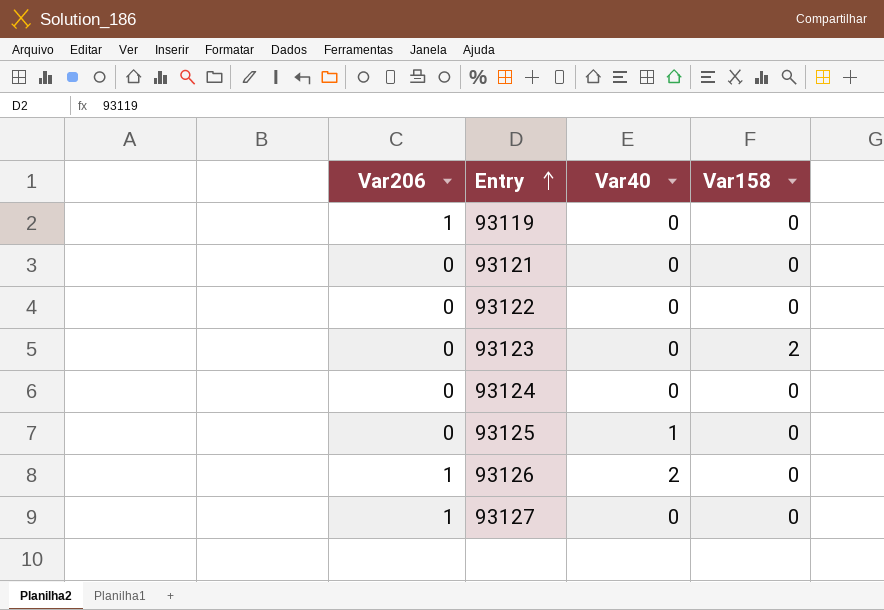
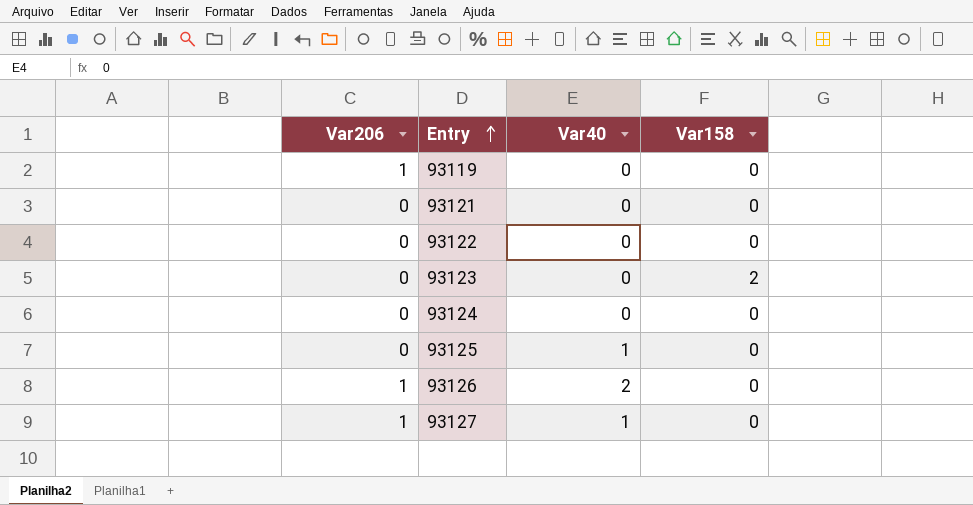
93127 | Var40: 0 -> 1

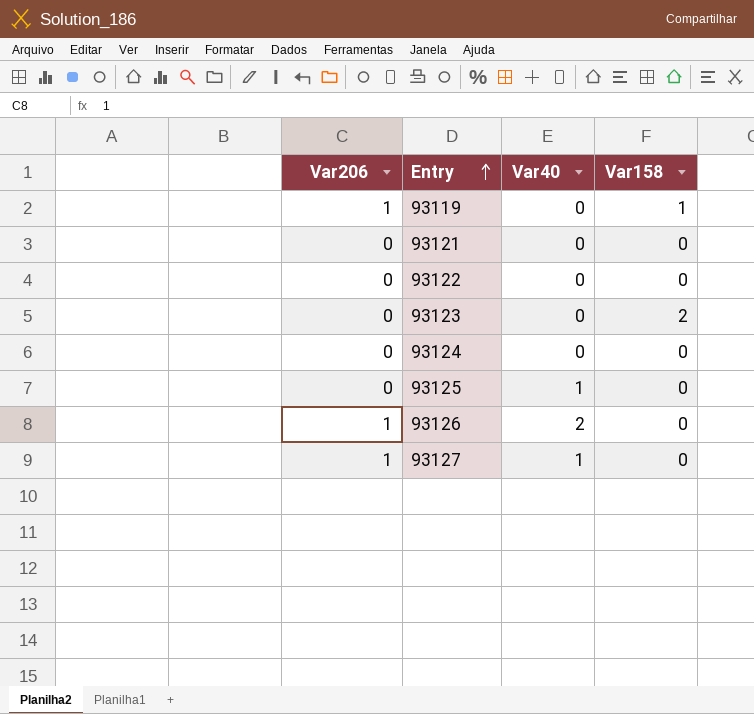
93119 | Var158: 0 -> 1

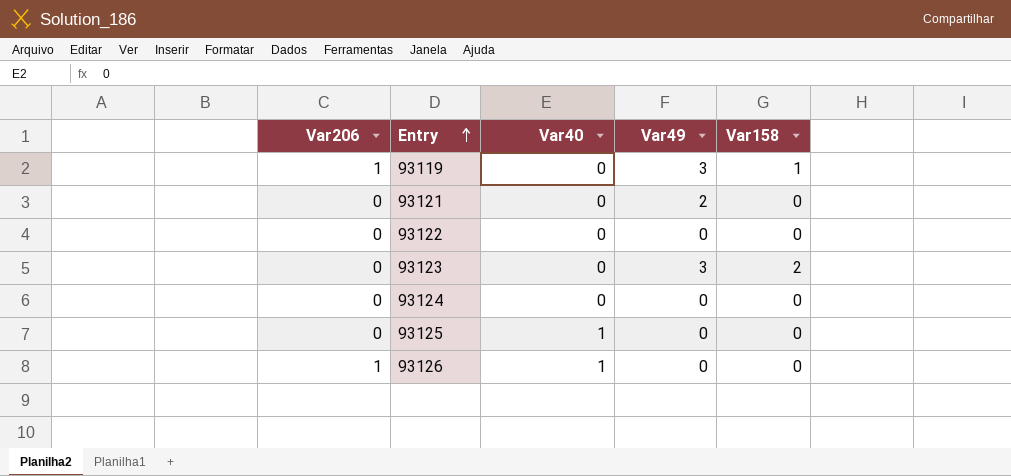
column Var49 | position: none -> 4
row 93127: 1 | 1 | 0 -> none
93126 | Var40: 2 -> 1

